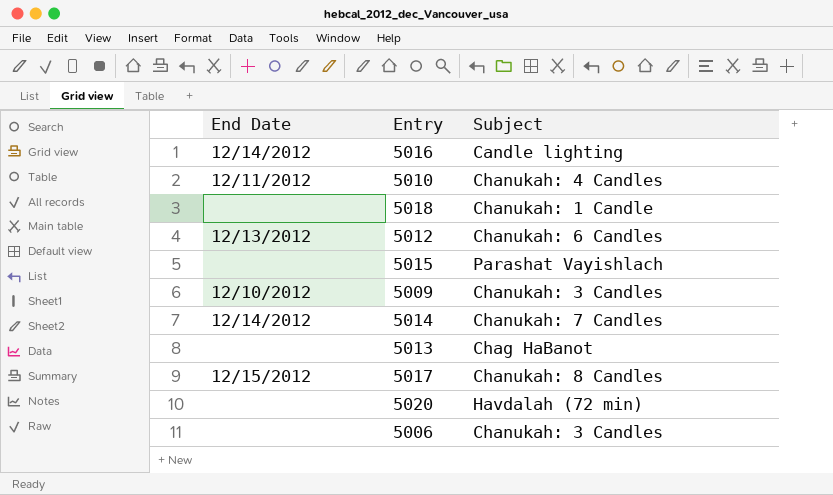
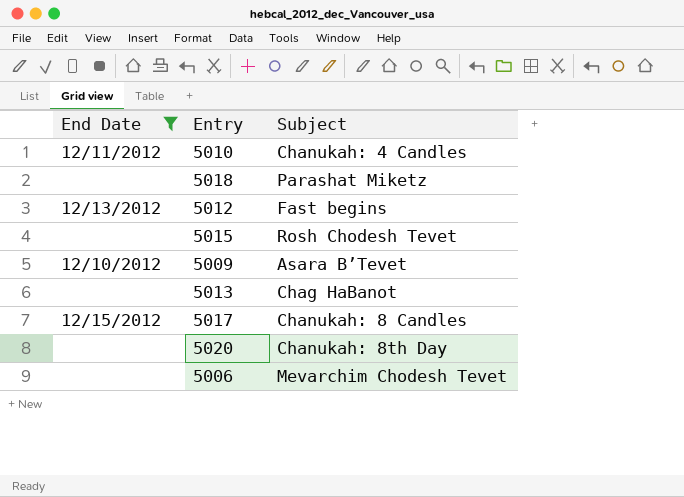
filter: none -> End Date != 12/14/2012
5018 | Subject: Chanukah: 1 Candle -> Parashat Miketz
5012 | Subject: Chanukah: 6 Candles -> Fast begins
5015 | Subject: Parashat Vayishlach -> Rosh Chodesh Tevet
5009 | Subject: Chanukah: 3 Candles -> Asara B’Tevet
5020 | Subject: Havdalah (72 min) -> Chanukah: 8th Day
5006 | Subject: Chanukah: 3 Candles -> Mevarchim Chodesh Tevet

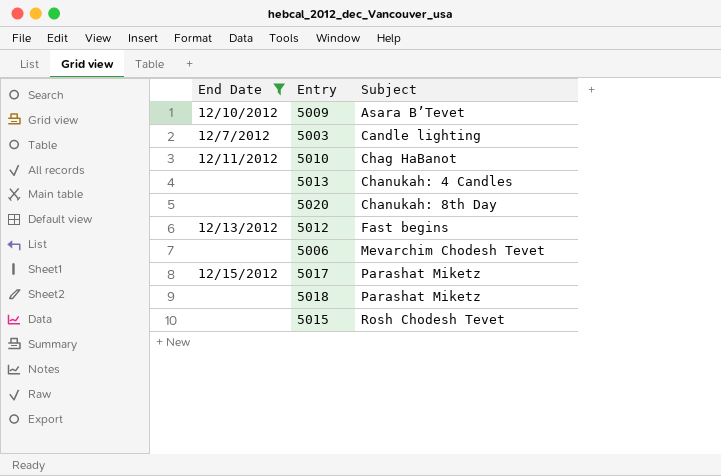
row order: none -> Subject ascending
row 5003: none -> 12/7/2012 | Candle lighting
5010 | Subject: Chanukah: 4 Candles -> Chag HaBanot
5013 | Subject: Chag HaBanot -> Chanukah: 4 Candles
5017 | Subject: Chanukah: 8 Candles -> Parashat Miketz

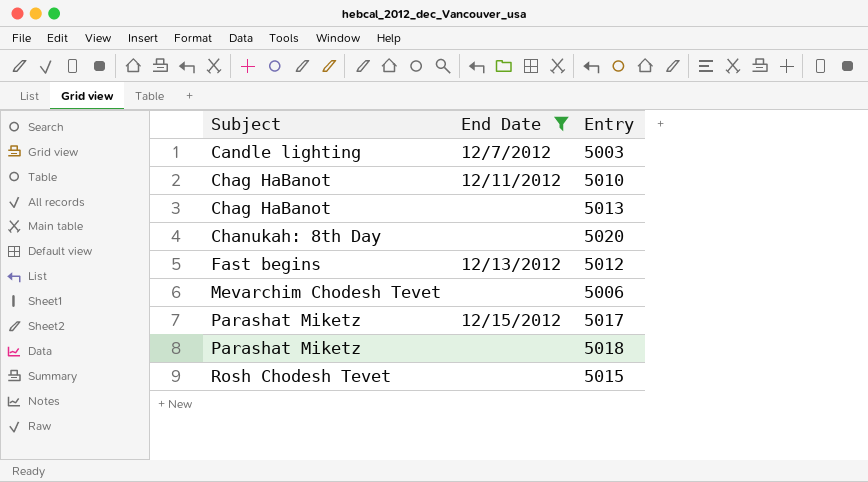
column Subject | position: 3 -> 1
row 5009: 12/10/2012 | Asara B’Tevet -> none
5013 | Subject: Chanukah: 4 Candles -> Chag HaBanot

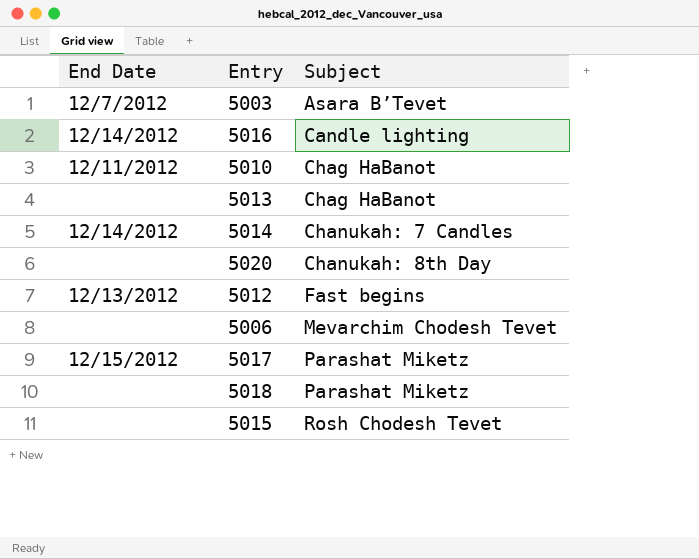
filter: End Date != 12/14/2012 -> none
column Subject | position: 1 -> 3
5003 | Subject: Candle lighting -> Asara B’Tevet

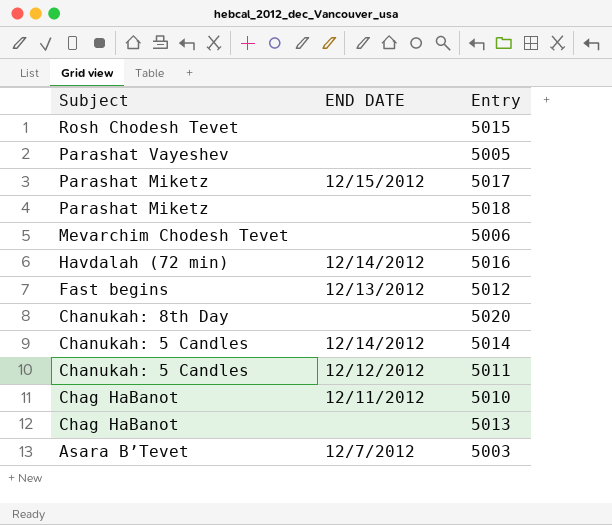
row order: Subject ascending -> Subject descending
column Subject | position: 3 -> 1
column name: End Date -> END DATE
row 5005: none -> Parashat Vayeshev | none
5016 | Subject: Candle lighting -> Havdalah (72 min)
5014 | Subject: Chanukah: 7 Candles -> Chanukah: 5 Candles
row 5011: none -> Chanukah: 5 Candles | 12/12/2012

